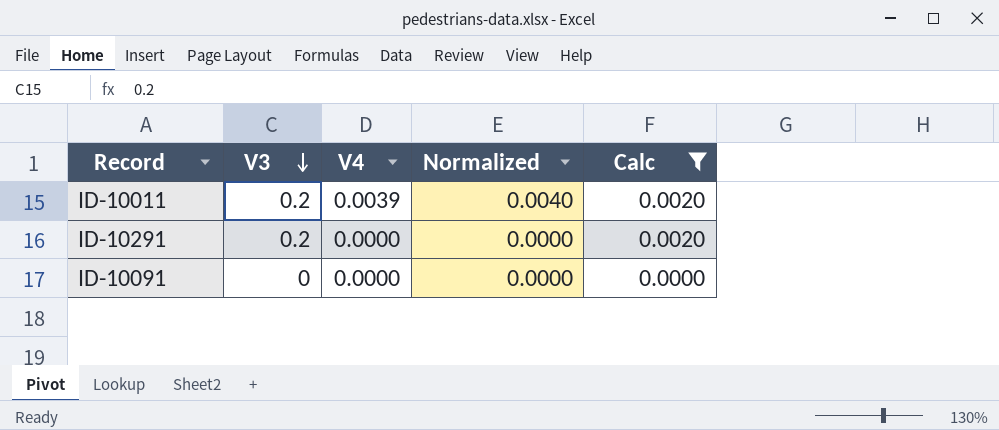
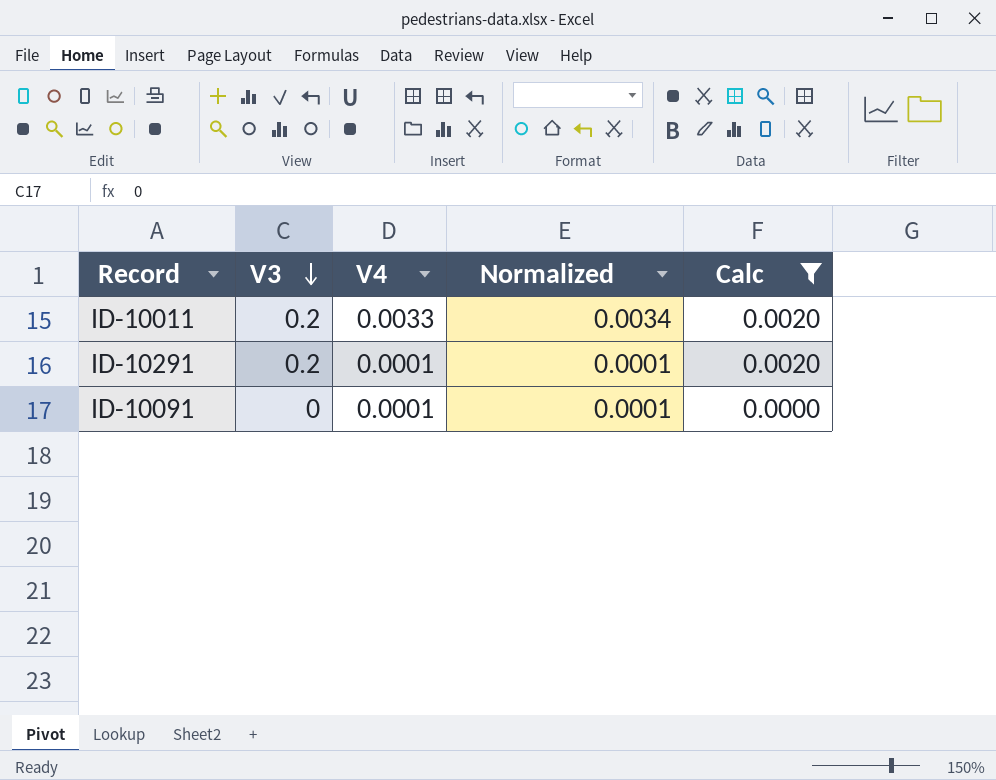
ID-10011 | V4: 0.0039 -> 0.0033
ID-10011 | Normalized: 0.0040 -> 0.0034
ID-10291 | V4: 0.0000 -> 0.0001
ID-10291 | Normalized: 0.0000 -> 0.0001
ID-10091 | V4: 0.0000 -> 0.0001
ID-10091 | Normalized: 0.0000 -> 0.0001

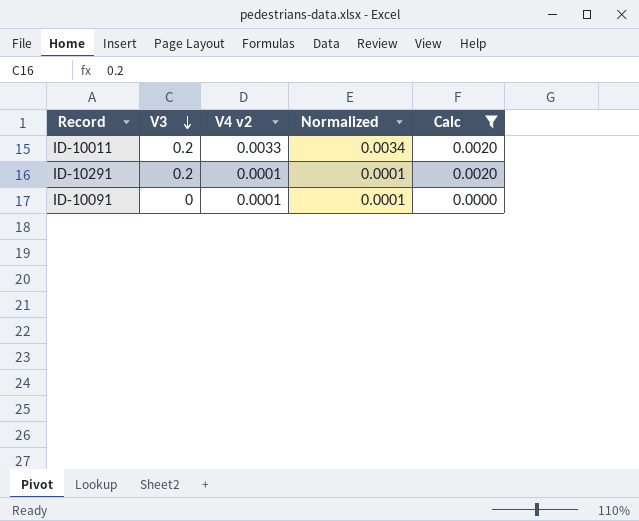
column name: V4 -> V4 v2

